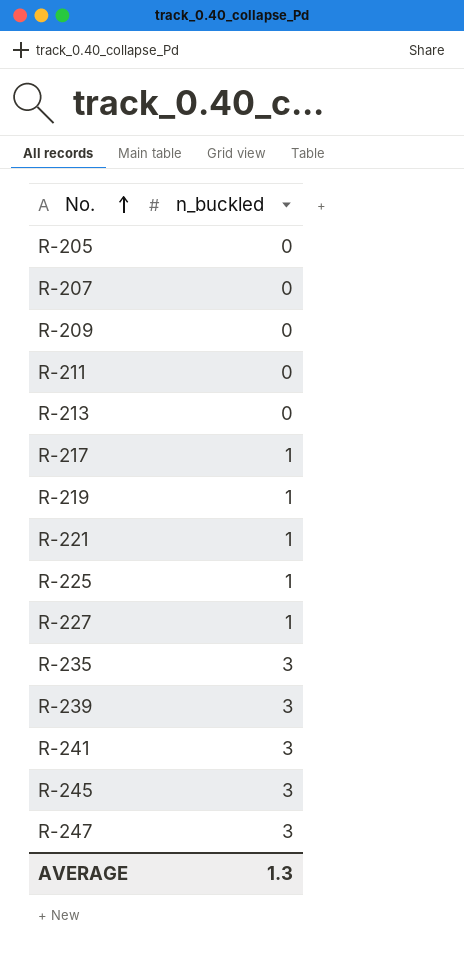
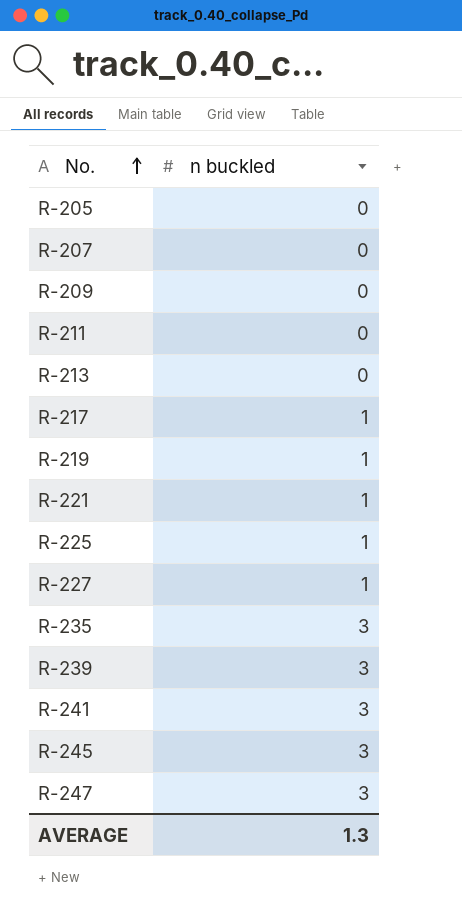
column name: n_buckled -> n buckled

